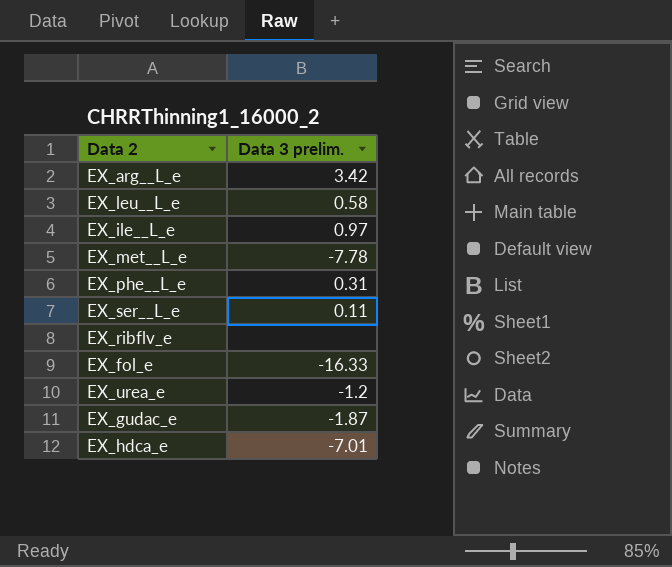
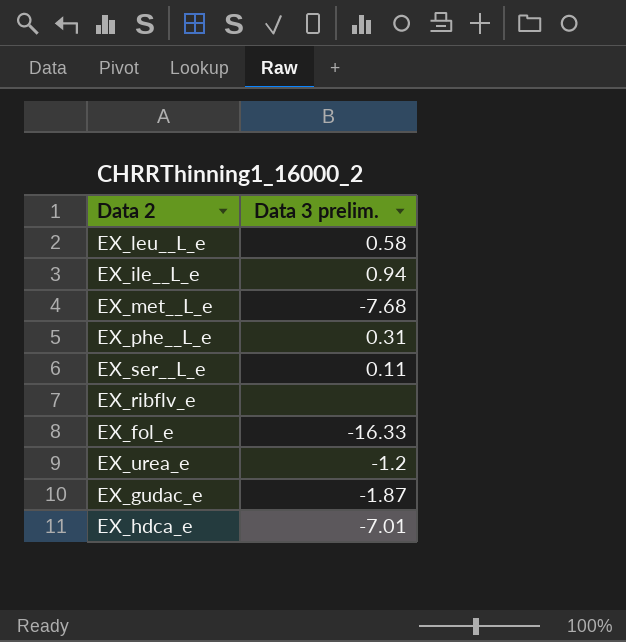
row EX_arg__L_e: 3.42 -> none
EX_ile__L_e | Data 3 prelim.: 0.97 -> 0.94
EX_met__L_e | Data 3 prelim.: -7.78 -> -7.68

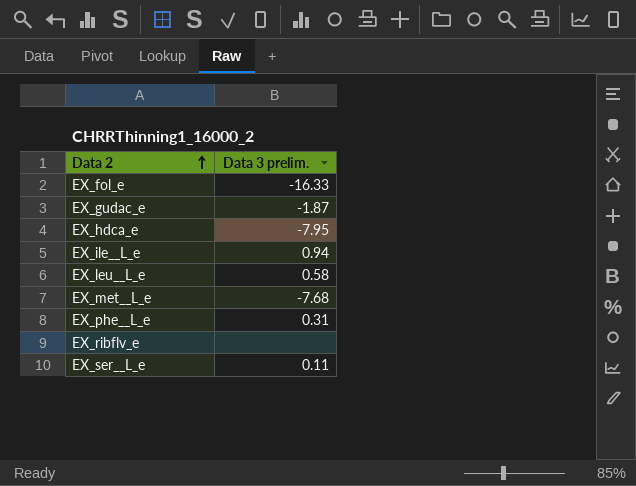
row order: none -> Data 2 ascending
row EX_urea_e: -1.2 -> none
EX_hdca_e | Data 3 prelim.: -7.01 -> -7.95

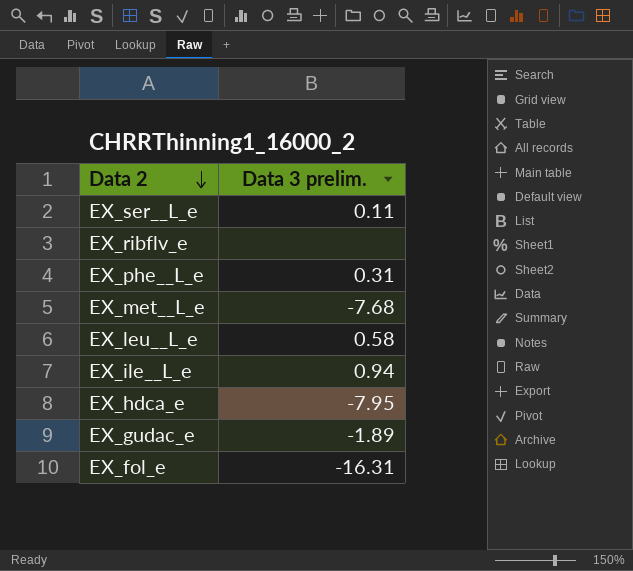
row order: Data 2 ascending -> Data 2 descending
EX_gudac_e | Data 3 prelim.: -1.87 -> -1.89
EX_fol_e | Data 3 prelim.: -16.33 -> -16.31

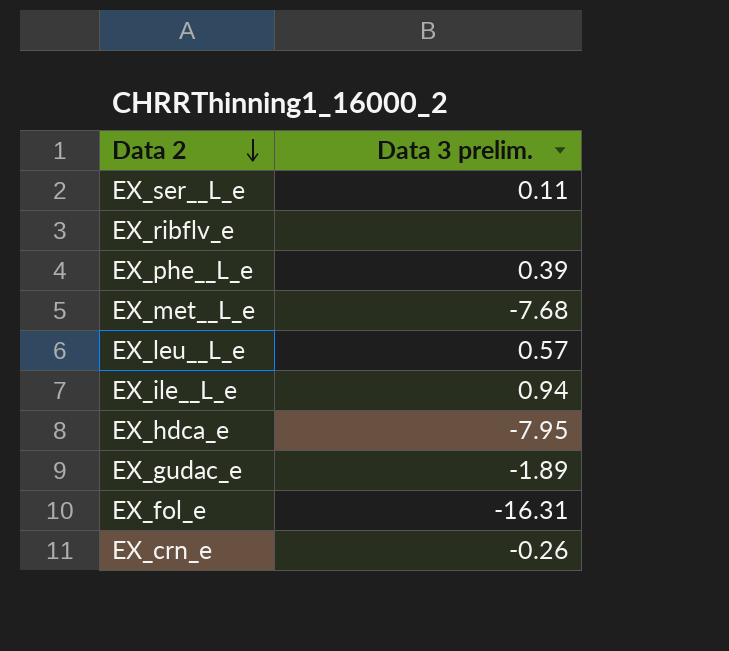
EX_phe__L_e | Data 3 prelim.: 0.31 -> 0.39
EX_leu__L_e | Data 3 prelim.: 0.58 -> 0.57
row EX_crn_e: none -> -0.26

